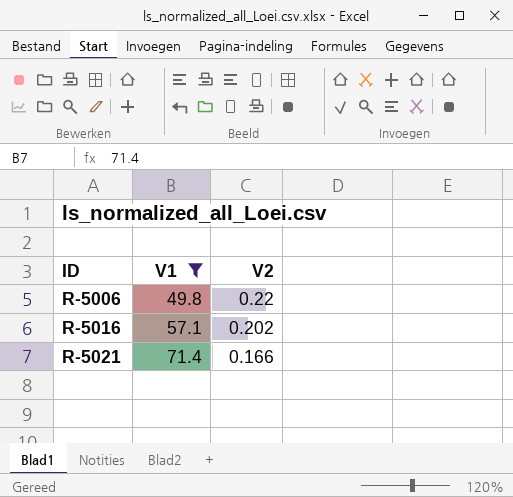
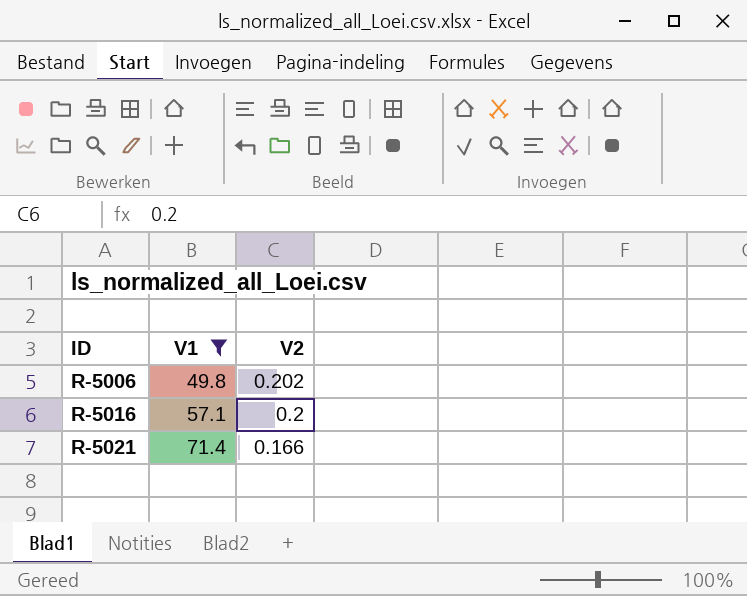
R-5006 | V2: 0.22 -> 0.202
R-5016 | V2: 0.202 -> 0.2

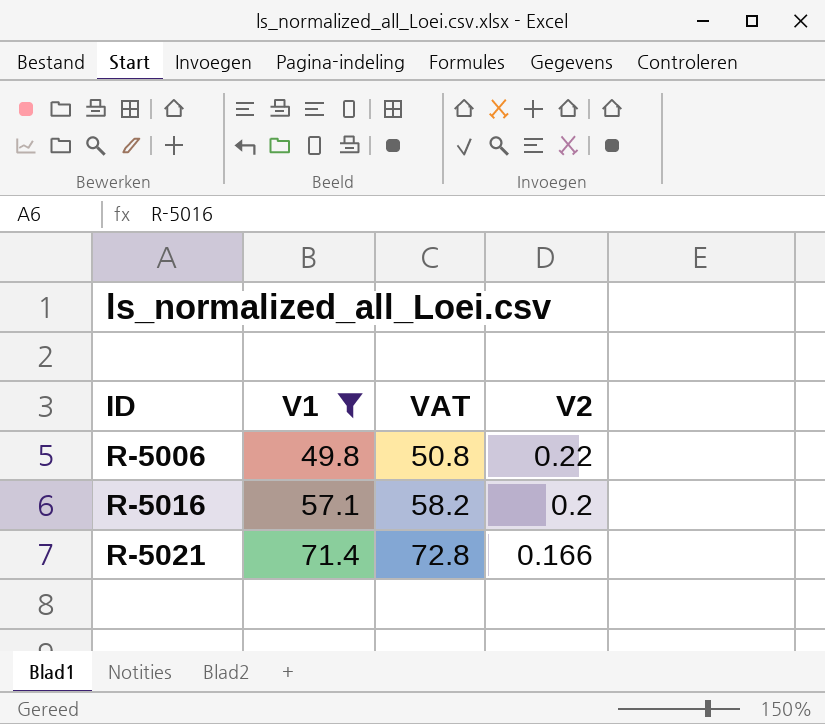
column VAT | formula: none -> [V1] * 1.02
R-5006 | V2: 0.202 -> 0.22

